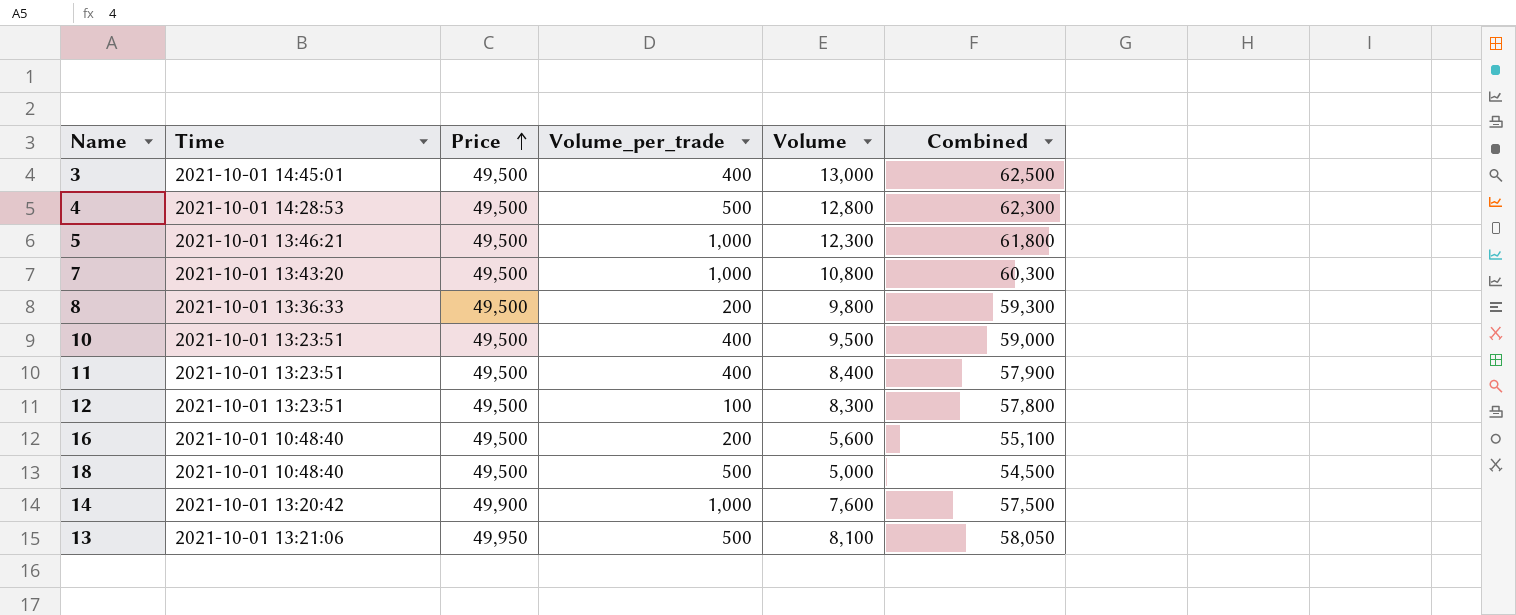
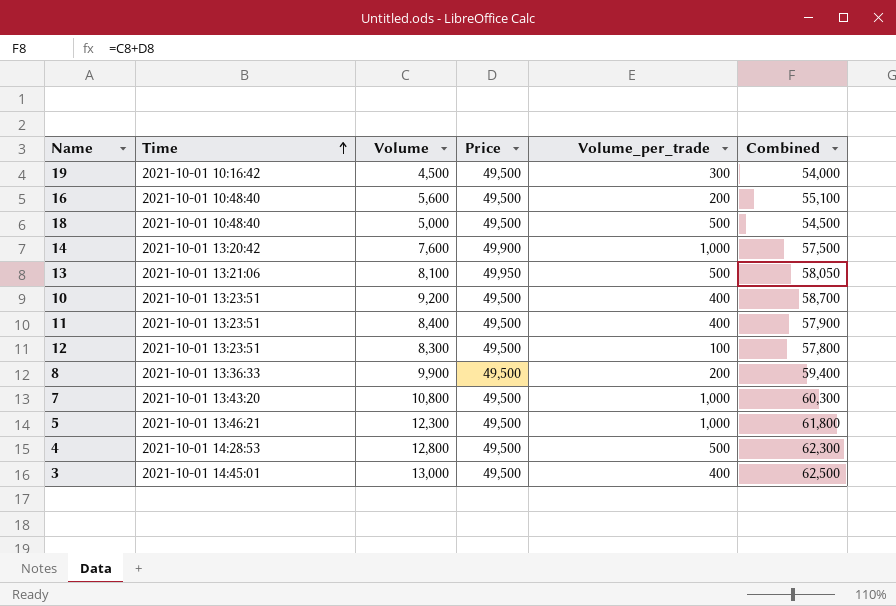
row order: Price ascending -> Time ascending
column Volume | position: 5 -> 3
row 19: none -> 2021-10-01 10:16:42 | 4,500 | 49,500 | 300 | 54,000
10 | Volume: 9,500 -> 9,200
10 | Combined: 59,000 -> 58,700
8 | Volume: 9,800 -> 9,900
8 | Combined: 59,300 -> 59,400

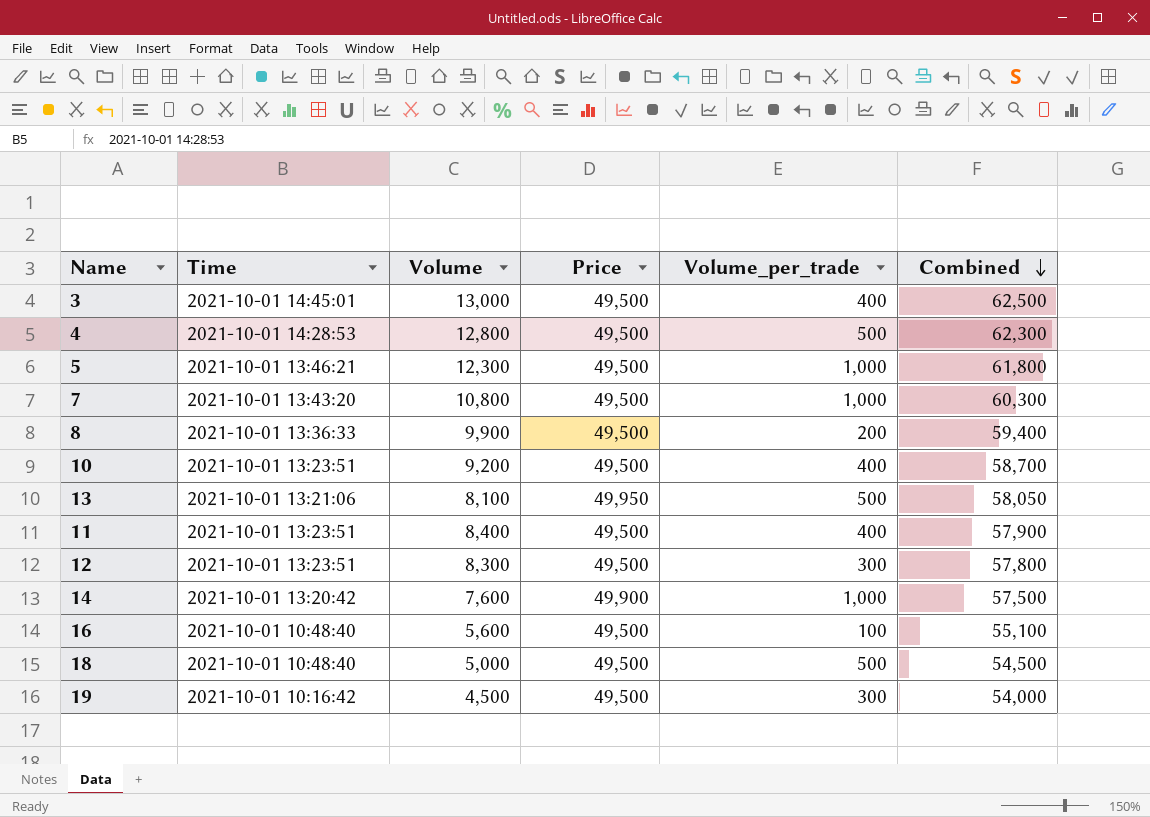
row order: Time ascending -> Combined descending
12 | Volume_per_trade: 100 -> 300
16 | Volume_per_trade: 200 -> 100

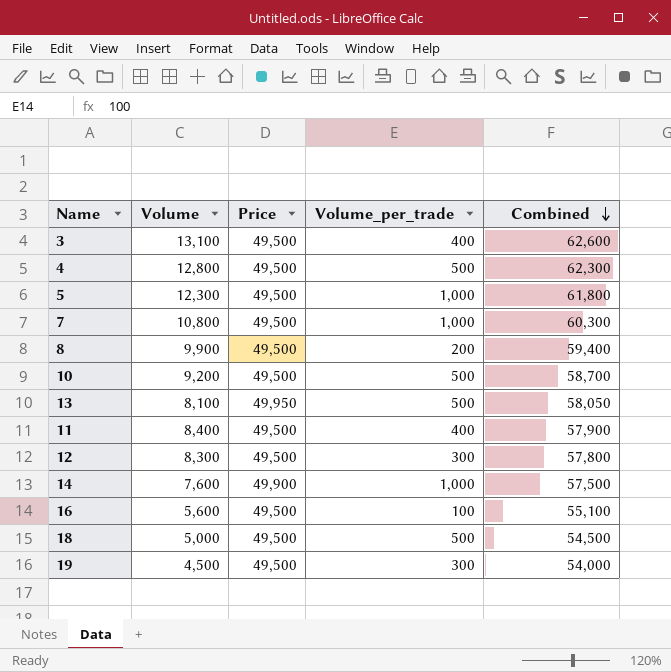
column Time | position: 2 -> none
3 | Volume: 13,000 -> 13,100
3 | Combined: 62,500 -> 62,600
10 | Volume_per_trade: 400 -> 500

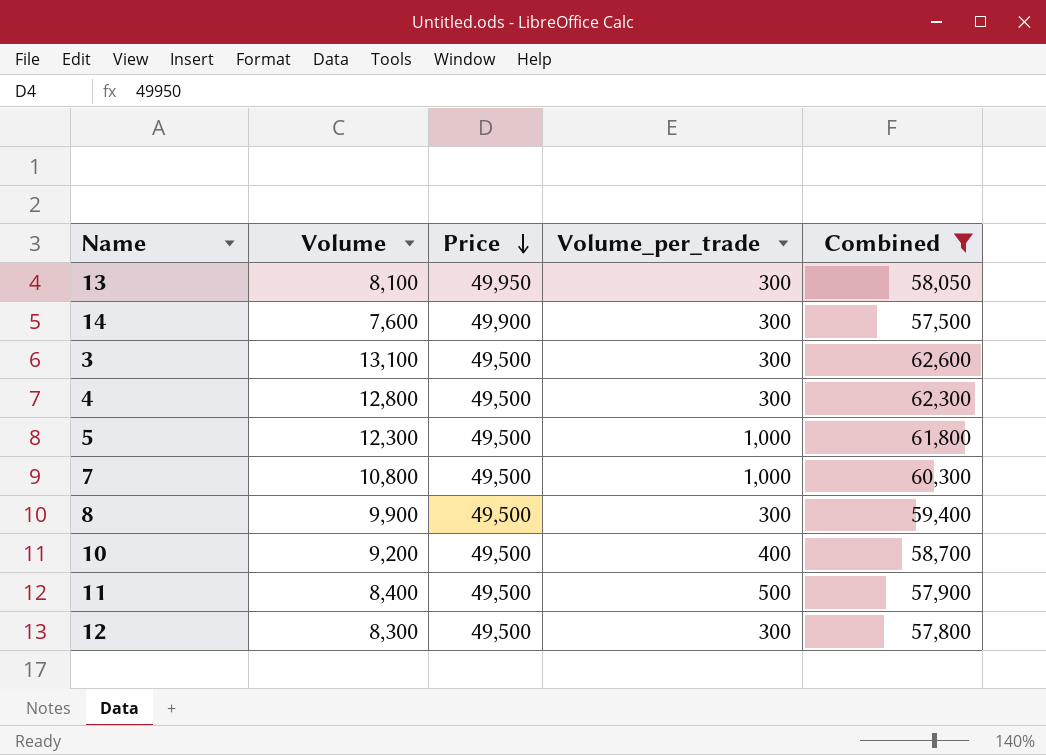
filter: none -> Combined >= 57,500
row order: Combined descending -> Price descending
13 | Volume_per_trade: 500 -> 300
14 | Volume_per_trade: 1,000 -> 300
3 | Volume_per_trade: 400 -> 300
4 | Volume_per_trade: 500 -> 300
8 | Volume_per_trade: 200 -> 300
10 | Volume_per_trade: 500 -> 400
11 | Volume_per_trade: 400 -> 500

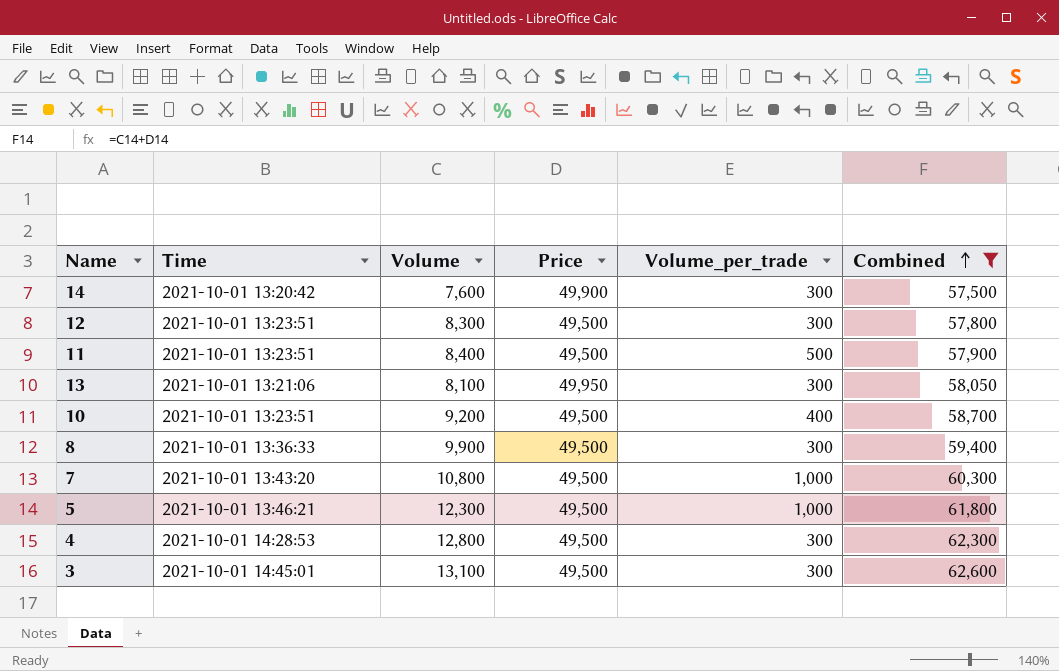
row order: Price descending -> Combined ascending
column Time | position: none -> 2

